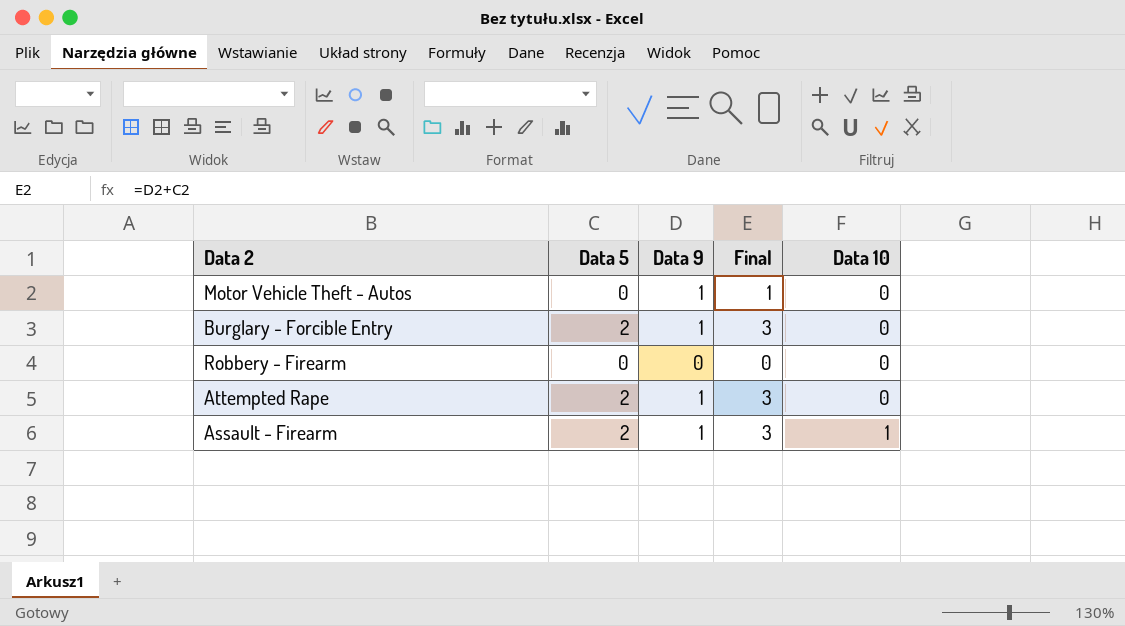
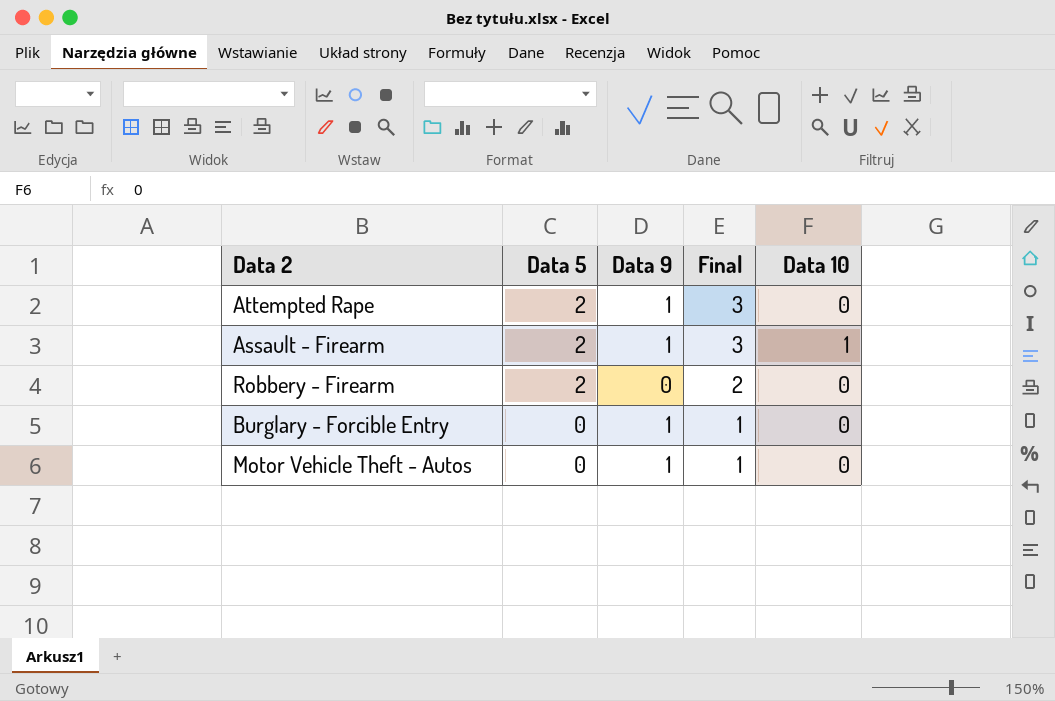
row order: Data 10 ascending -> Data 5 descending
Robbery - Firearm | Data 5: 0 -> 2
Robbery - Firearm | Final: 0 -> 2
Burglary - Forcible Entry | Data 5: 2 -> 0
Burglary - Forcible Entry | Final: 3 -> 1

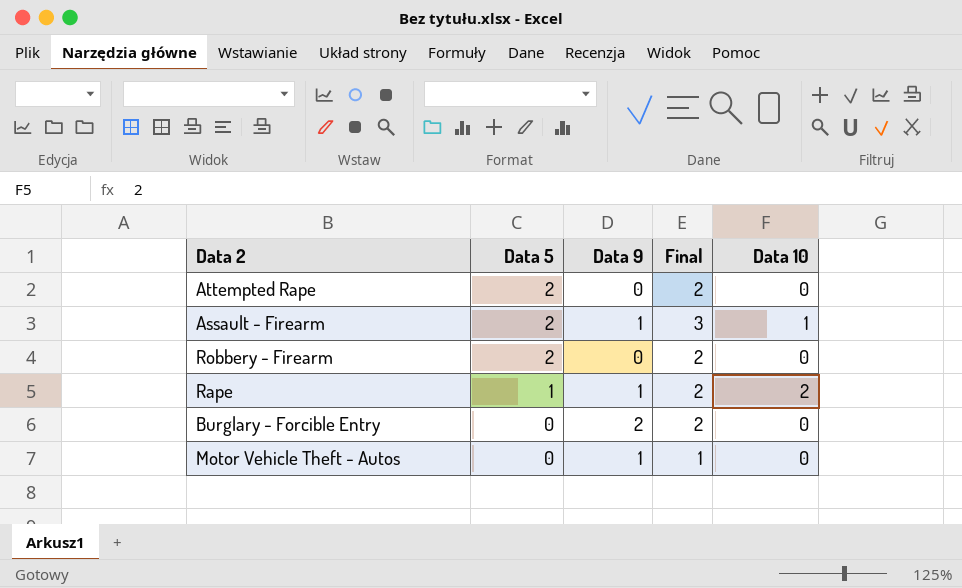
Attempted Rape | Data 9: 1 -> 0
Attempted Rape | Final: 3 -> 2
row Rape: none -> 1 | 1 | 2 | 2
Burglary - Forcible Entry | Data 9: 1 -> 2
Burglary - Forcible Entry | Final: 1 -> 2

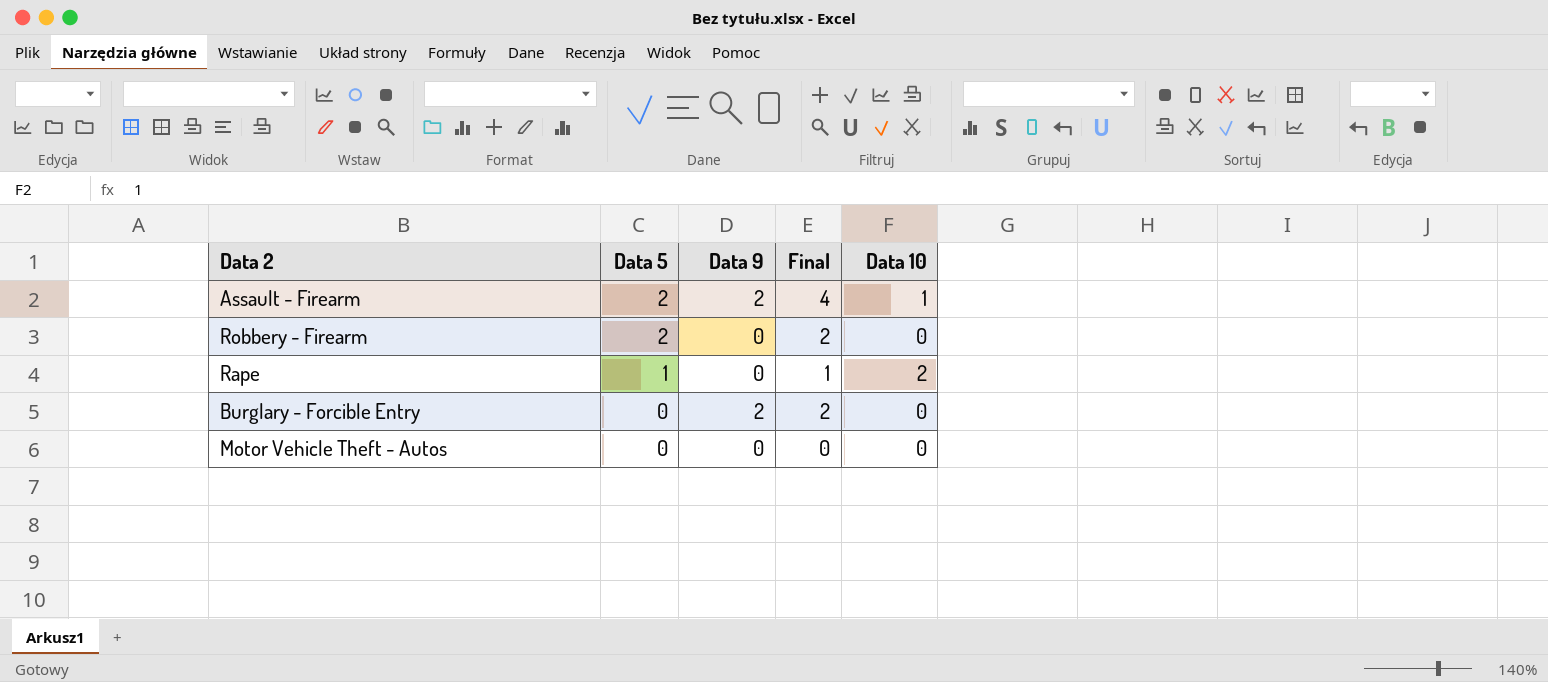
row Attempted Rape: 2 | 0 | 2 | 0 -> none
Assault - Firearm | Data 9: 1 -> 2
Assault - Firearm | Final: 3 -> 4
Rape | Data 9: 1 -> 0
Rape | Final: 2 -> 1
Motor Vehicle Theft - Autos | Data 9: 1 -> 0
Motor Vehicle Theft - Autos | Final: 1 -> 0

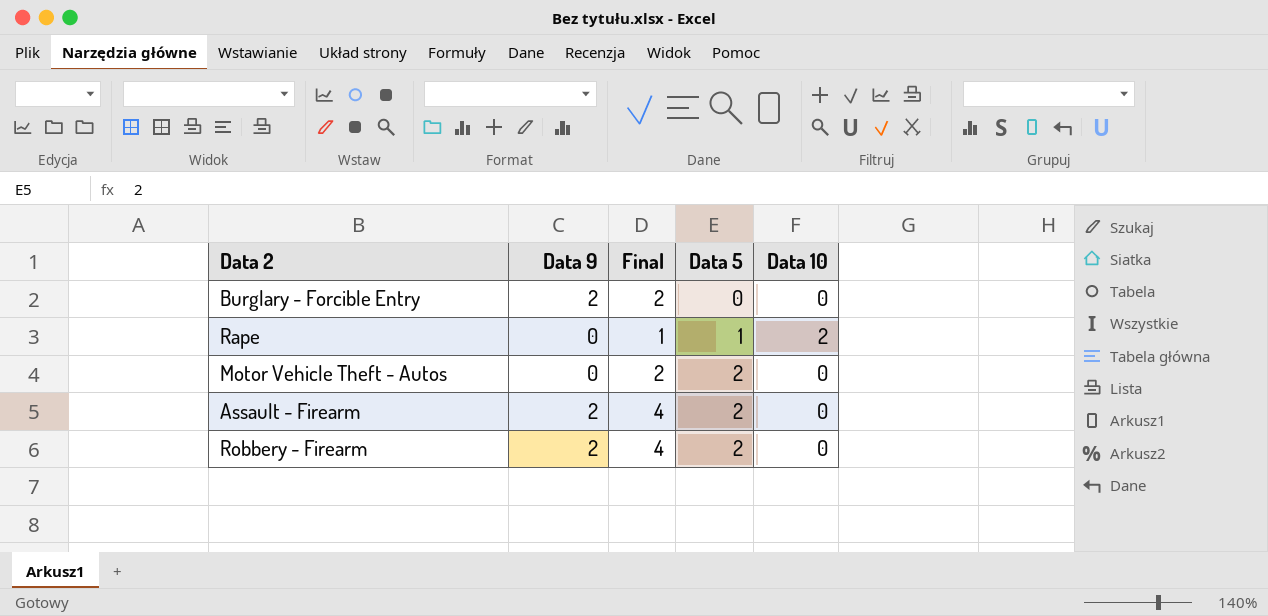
row order: Data 5 descending -> Data 5 ascending
column Data 5 | position: 2 -> 4
Motor Vehicle Theft - Autos | Final: 0 -> 2
Motor Vehicle Theft - Autos | Data 5: 0 -> 2
Assault - Firearm | Data 10: 1 -> 0
Robbery - Firearm | Data 9: 0 -> 2
Robbery - Firearm | Final: 2 -> 4

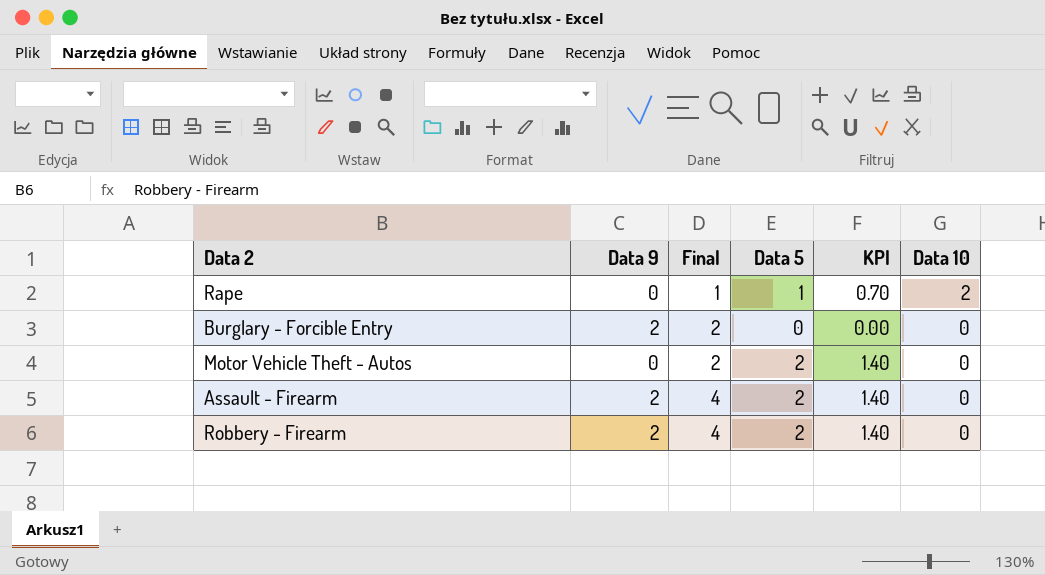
row order: Data 5 ascending -> Final ascending
column KPI | formula: none -> [Data 5] * 0.7

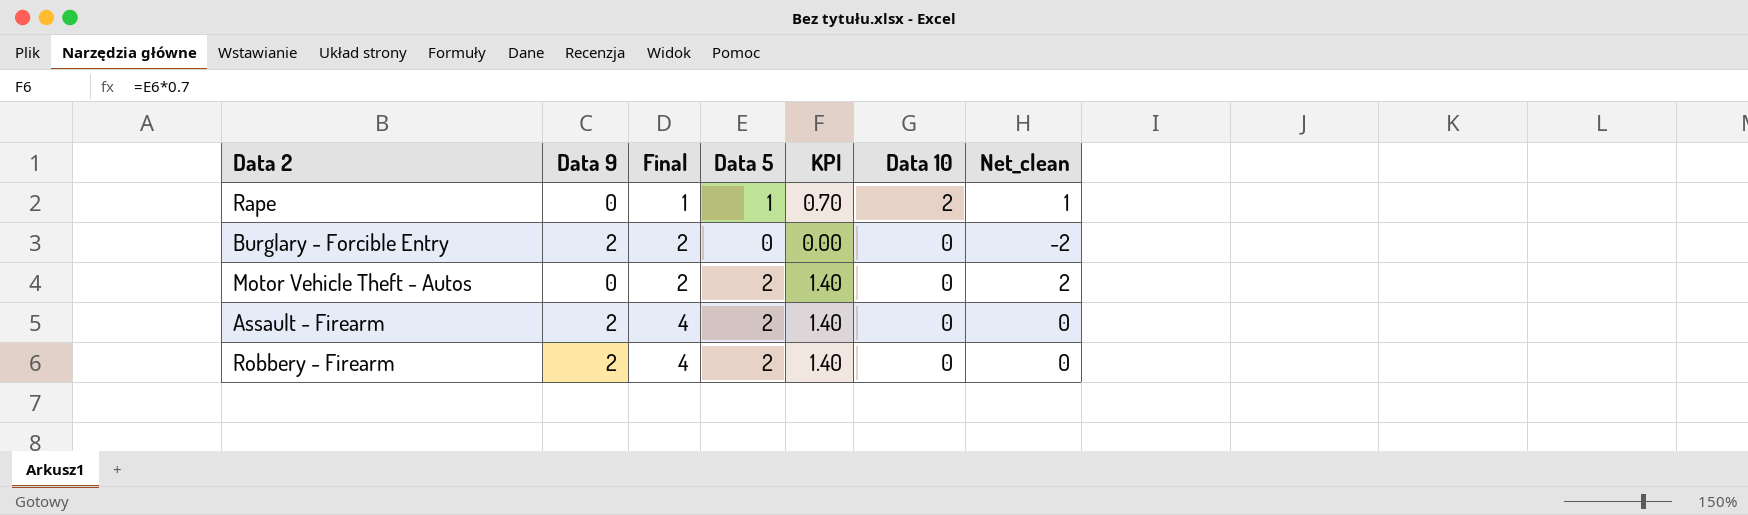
column Net_clean | formula: none -> [Data 5] - [Data 9]

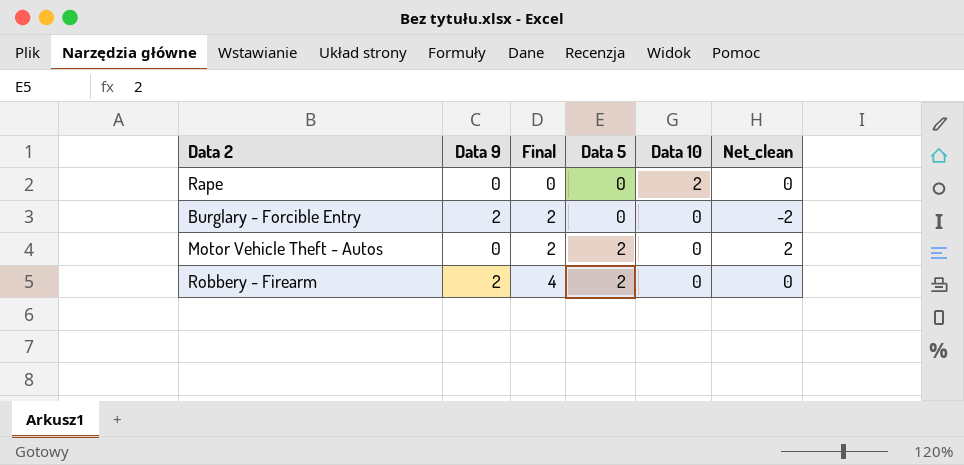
column KPI | formula: [Data 5] * 0.7 -> none
row Assault - Firearm: 2 | 4 | 2 | 1.40 | 0 | 0 -> none
Rape | Final: 1 -> 0
Rape | Data 5: 1 -> 0
Rape | Net_clean: 1 -> 0

